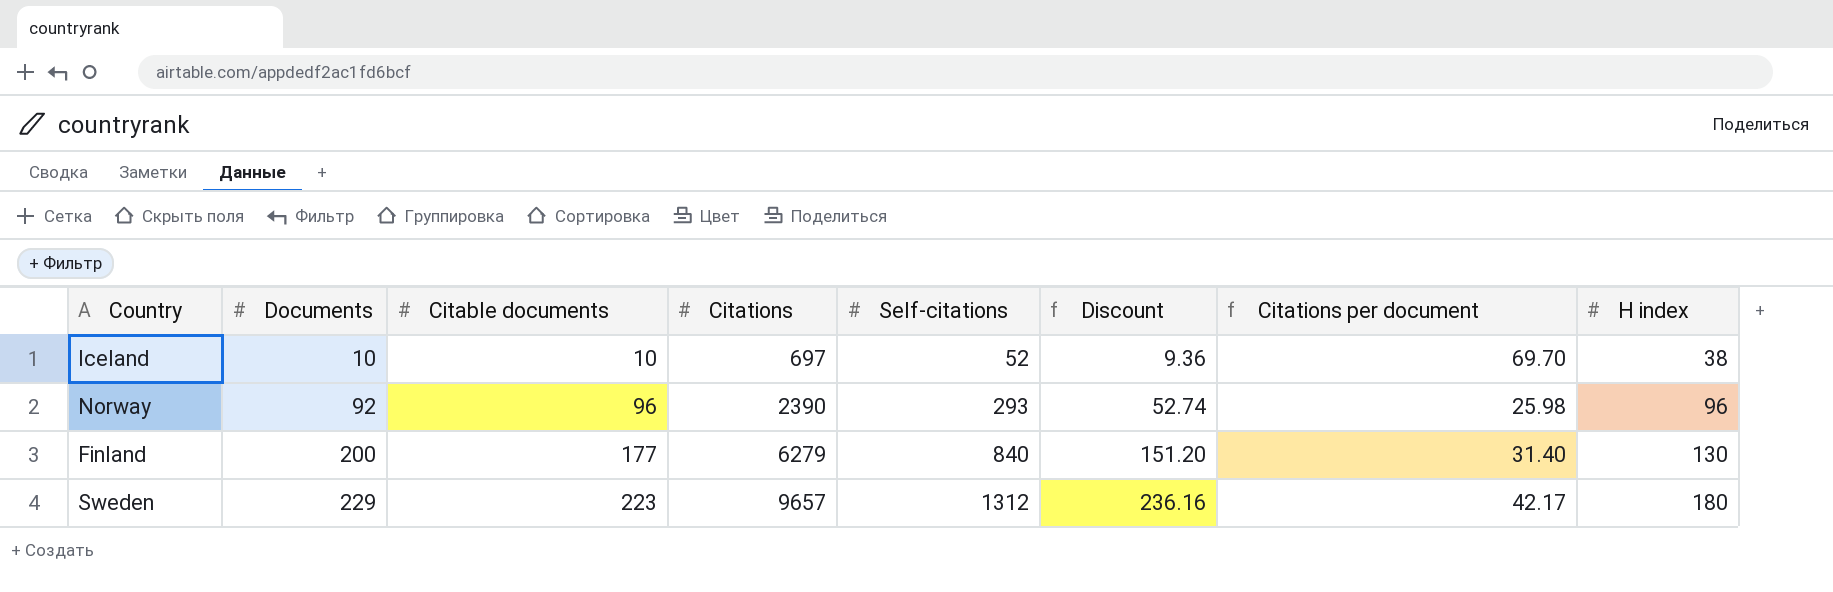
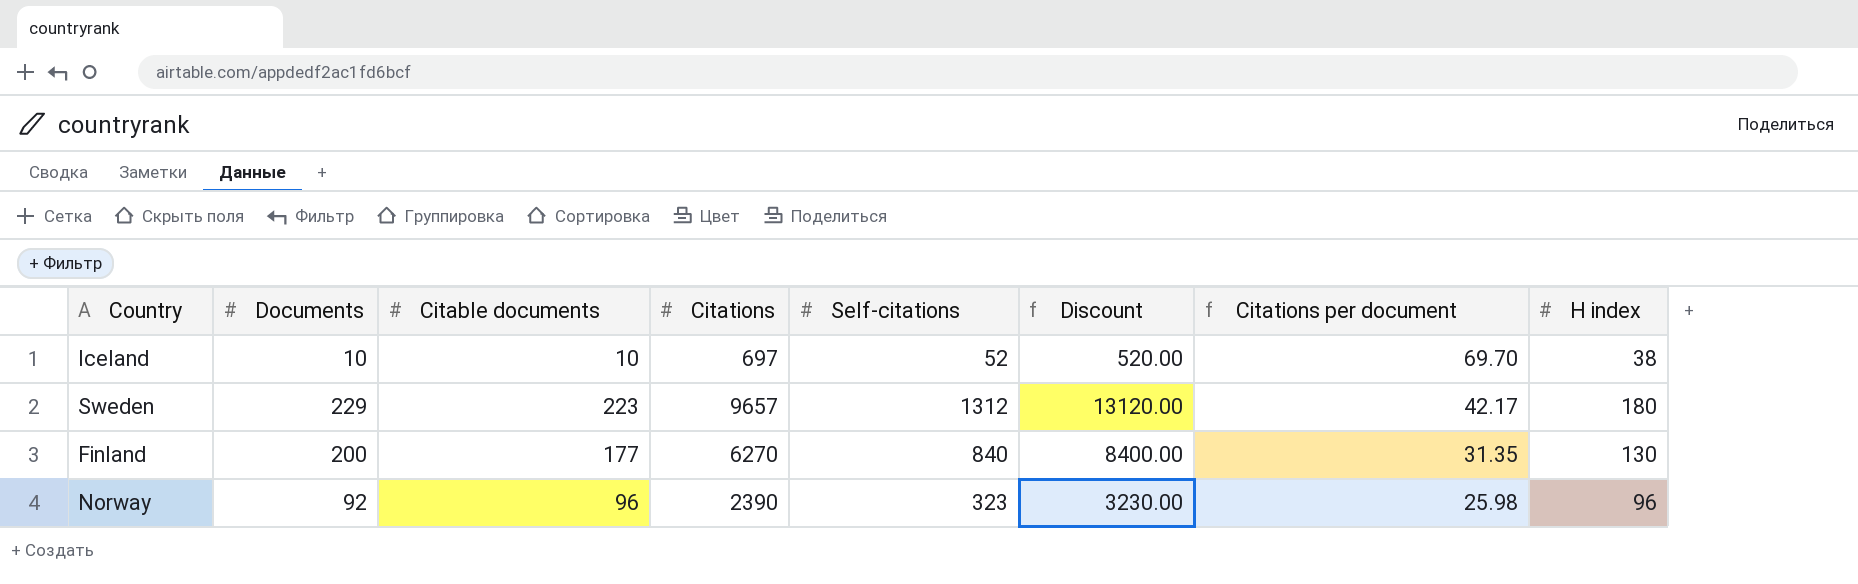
row order: Documents ascending -> Citations per document descending
column Discount | formula: [Self-citations] * 0.18 -> [Self-citations] * 10
Finland | Citations: 6279 -> 6270
Finland | Citations per document: 31.40 -> 31.35
Norway | Self-citations: 293 -> 323

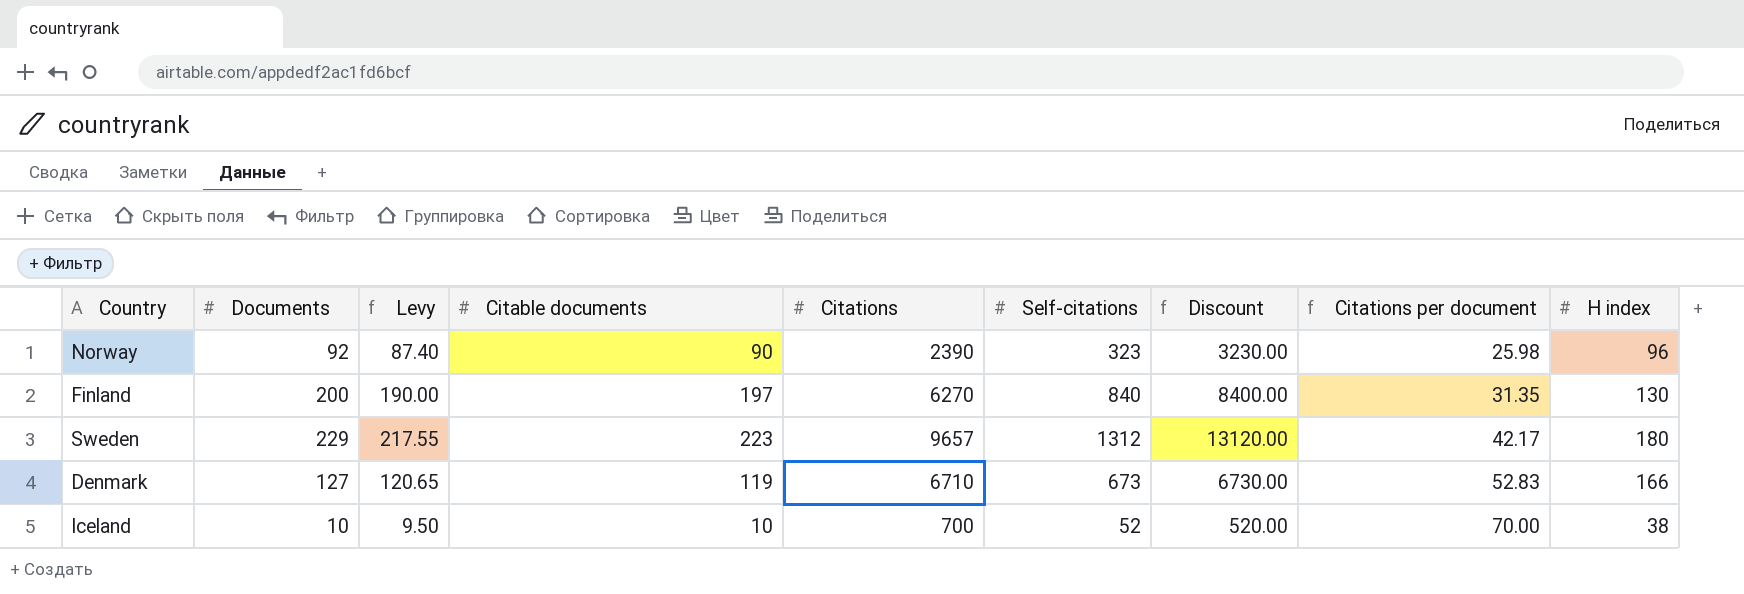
row order: Citations per document descending -> Citations per document ascending
column Levy | formula: none -> [Documents] * 0.95
Norway | Citable documents: 96 -> 90
Finland | Citable documents: 177 -> 197
row Denmark: none -> 127 | 120.65 | 119 | 6710 | 673 | 6730.00 | 52.83 | 166
Iceland | Citations: 697 -> 700
Iceland | Citations per document: 69.70 -> 70.00

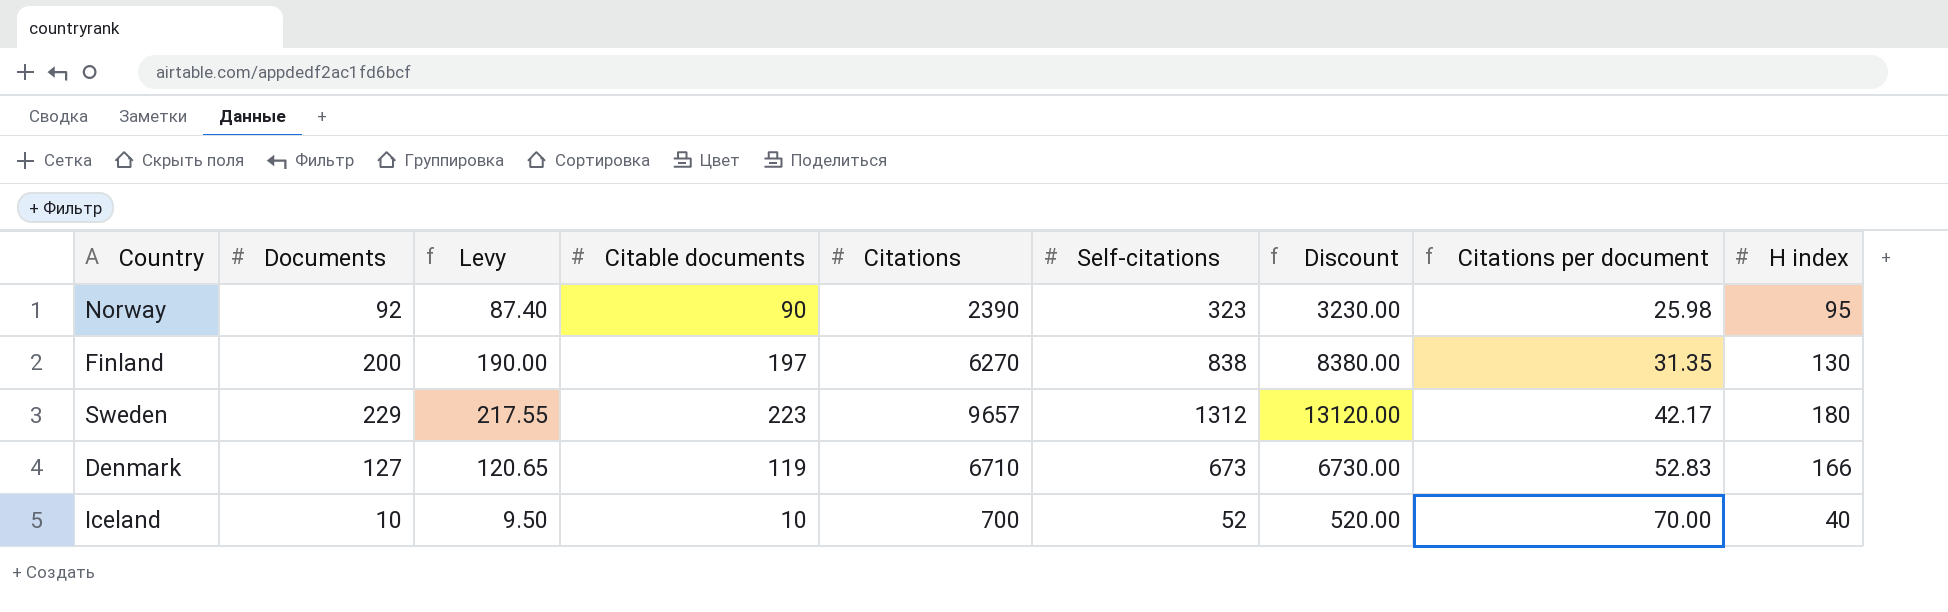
Norway | H index: 96 -> 95
Finland | Self-citations: 840 -> 838
Finland | Discount: 8400.00 -> 8380.00
Iceland | H index: 38 -> 40

